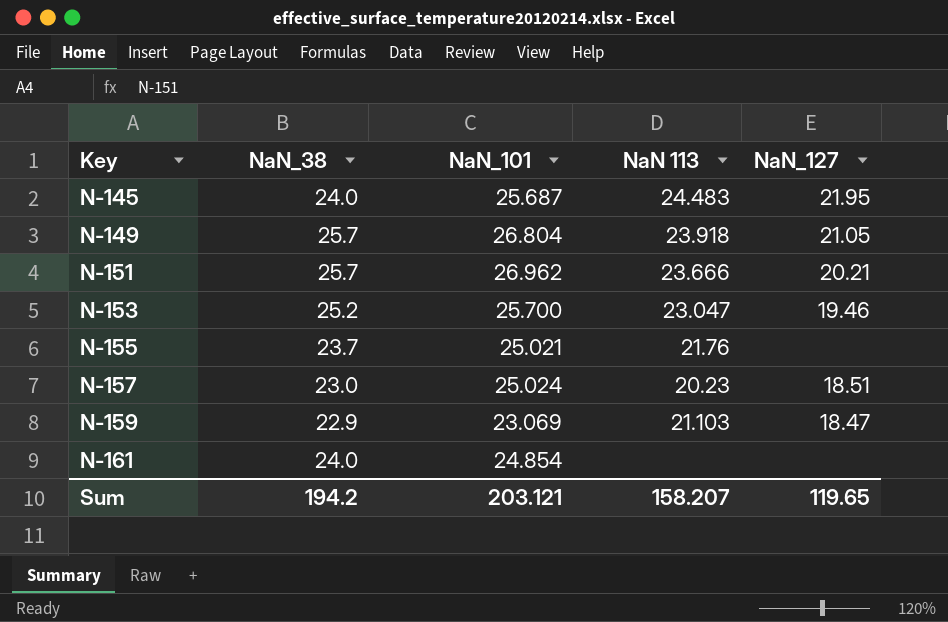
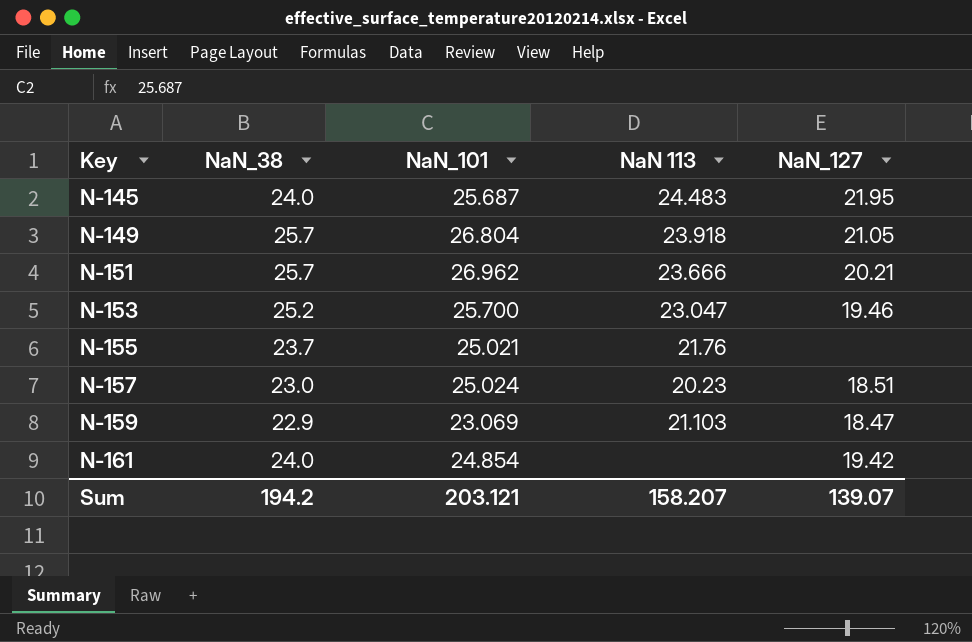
N-161 | NaN_127: none -> 19.42
Sum | NaN_127: 119.65 -> 139.07

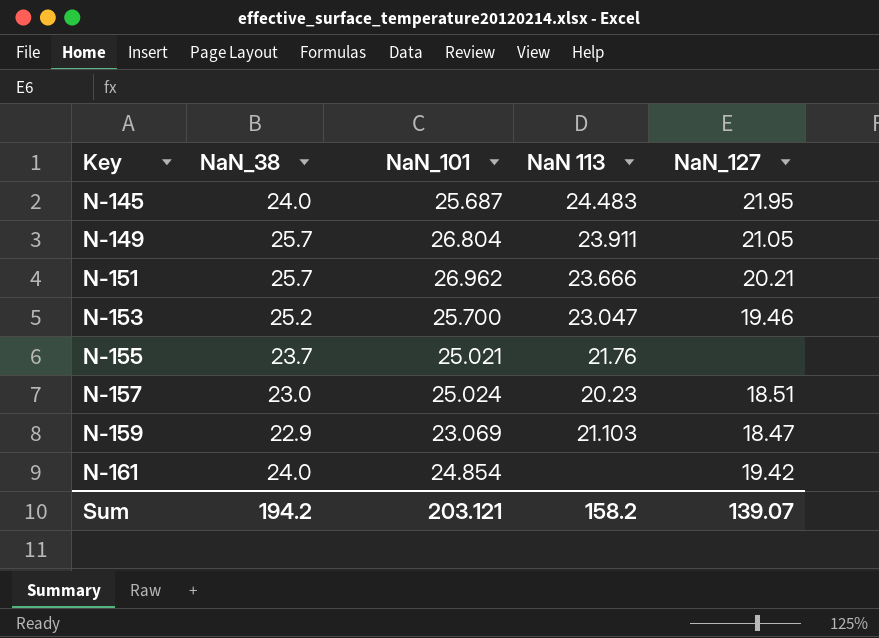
N-149 | NaN 113: 23.918 -> 23.911
Sum | NaN 113: 158.207 -> 158.2

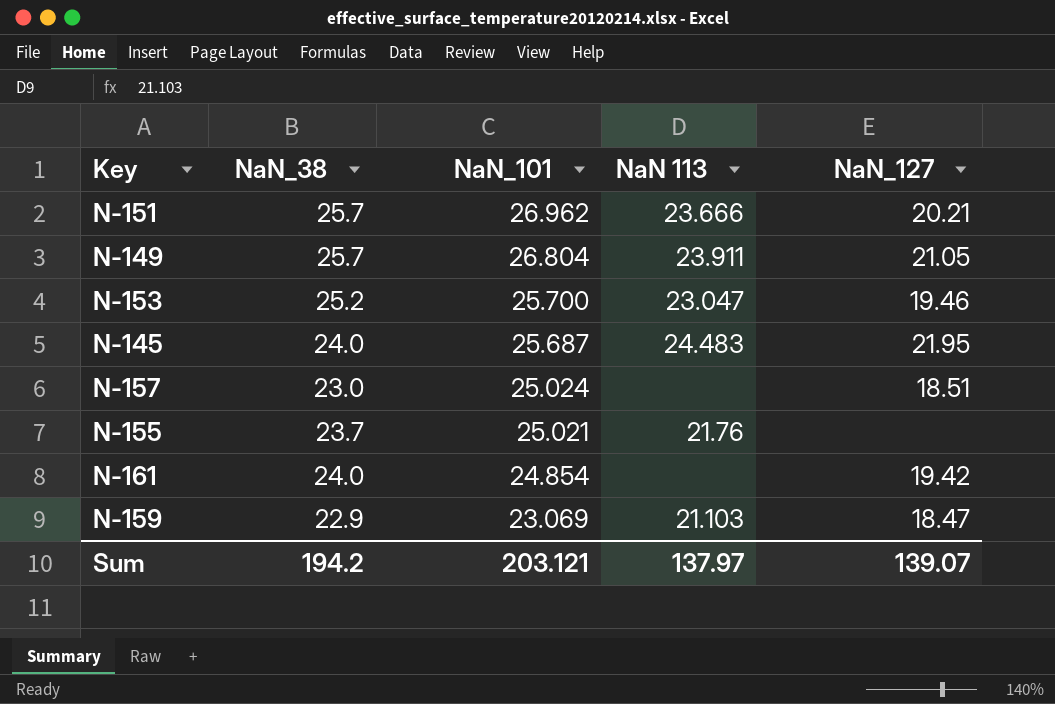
row order: Key ascending -> NaN_101 descending
N-157 | NaN 113: 20.23 -> none
Sum | NaN 113: 158.2 -> 137.97

